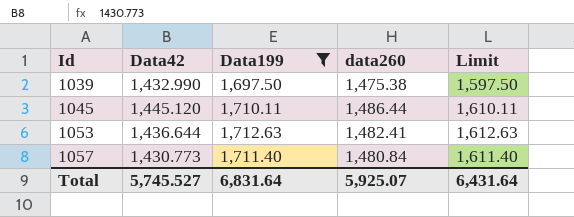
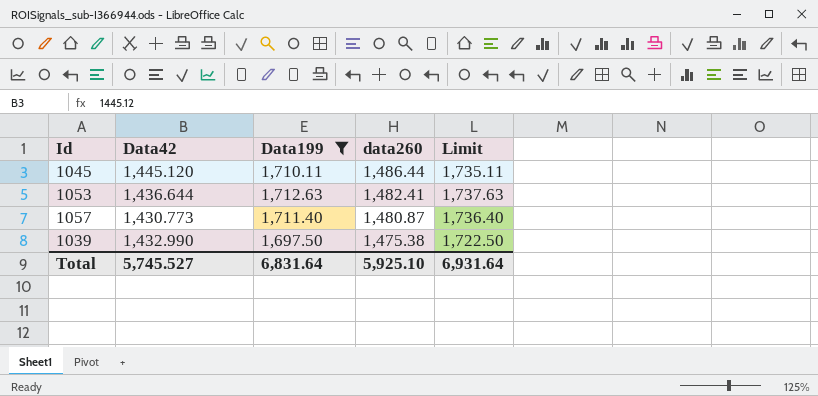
row order: Id ascending -> data260 descending
column Limit | formula: [Data199] - 100 -> [Data199] + 25
1057 | data260: 1,480.84 -> 1,480.87
Total | data260: 5,925.07 -> 5,925.10
Total | Limit: 6,431.64 -> 6,931.64

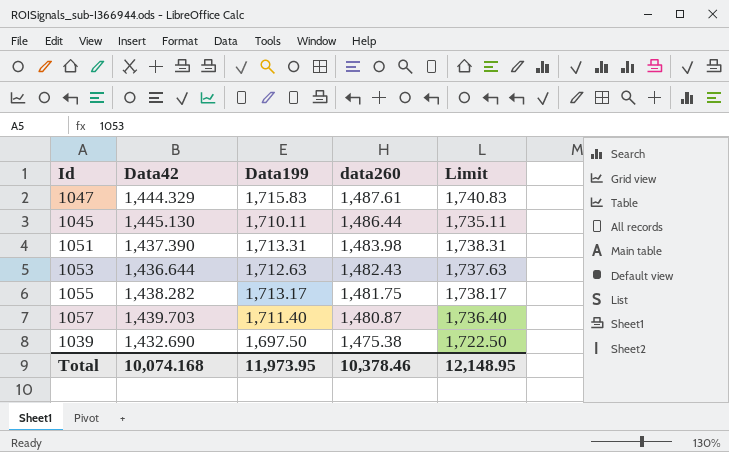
filter: Data199 <= 1,712.63 -> none
1045 | Data42: 1,445.120 -> 1,445.130
1053 | data260: 1,482.41 -> 1,482.43
1057 | Data42: 1,430.773 -> 1,439.703
1039 | Data42: 1,432.990 -> 1,432.690
Total | Data42: 5,745.527 -> 10,074.168
Total | Data199: 6,831.64 -> 11,973.95
Total | data260: 5,925.10 -> 10,378.46
Total | Limit: 6,931.64 -> 12,148.95

